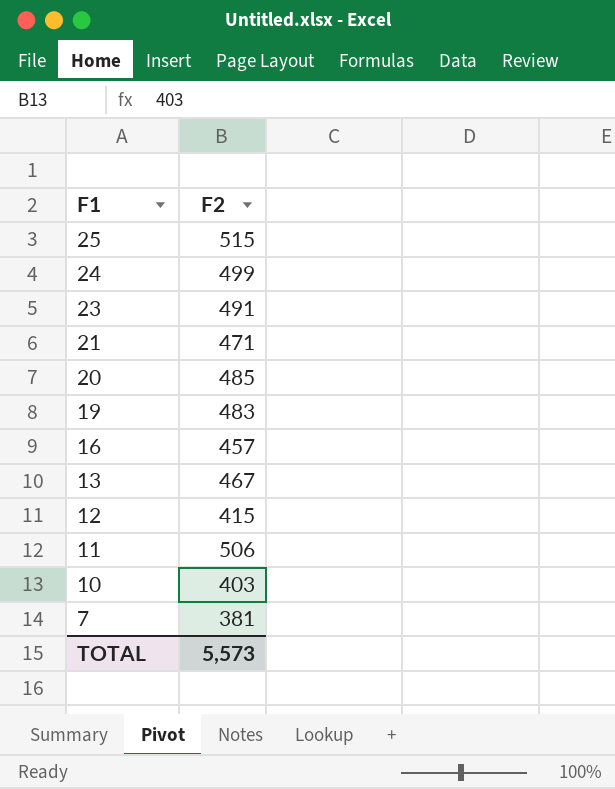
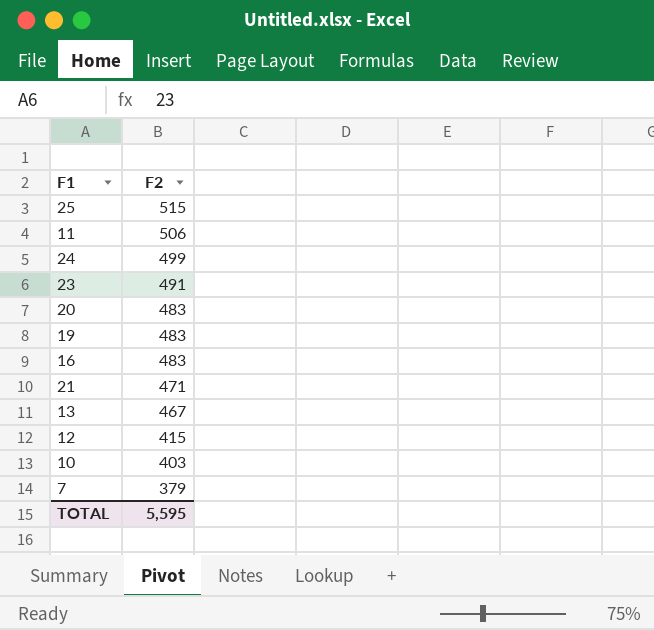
row order: F1 descending -> F2 descending
20 | F2: 485 -> 483
16 | F2: 457 -> 483
7 | F2: 381 -> 379
TOTAL | F2: 5,573 -> 5,595

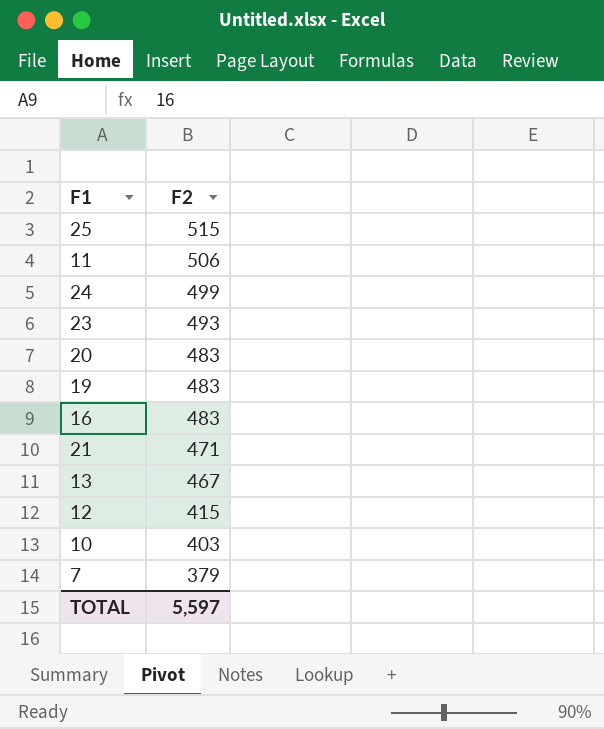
23 | F2: 491 -> 493
TOTAL | F2: 5,595 -> 5,597

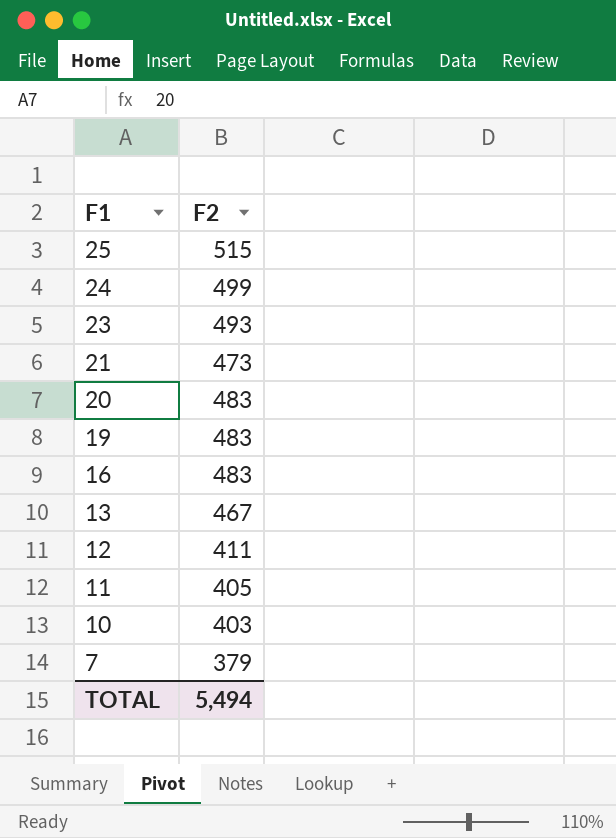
row order: F2 descending -> F1 descending
21 | F2: 471 -> 473
12 | F2: 415 -> 411
11 | F2: 506 -> 405
TOTAL | F2: 5,597 -> 5,494

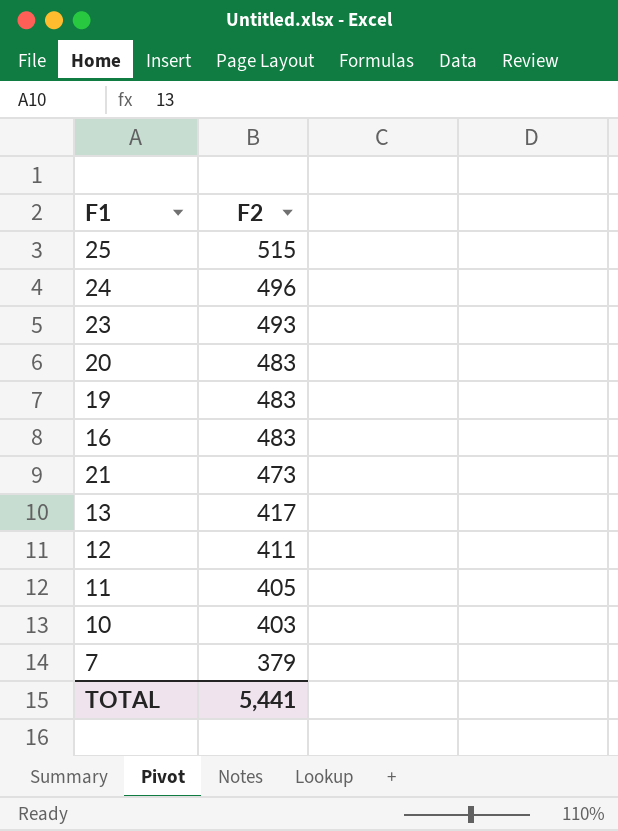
row order: F1 descending -> F2 descending
24 | F2: 499 -> 496
13 | F2: 467 -> 417
TOTAL | F2: 5,494 -> 5,441

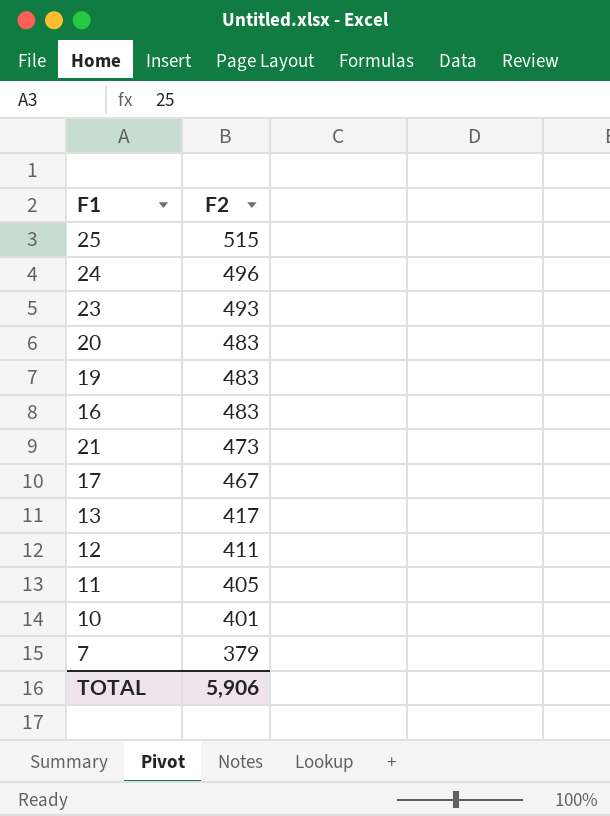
row 17: none -> 467
10 | F2: 403 -> 401
TOTAL | F2: 5,441 -> 5,906

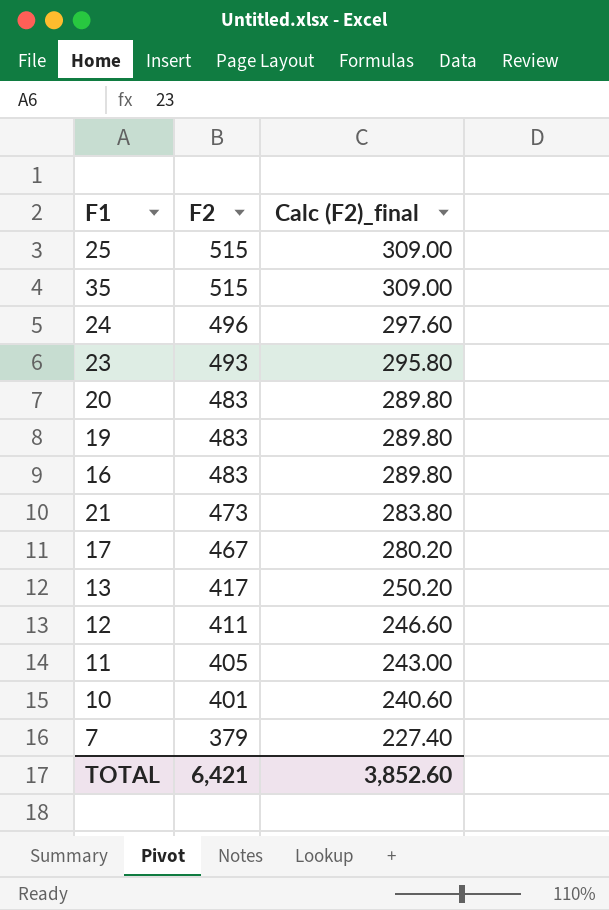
column Calc (F2)_final | formula: none -> [F2] * 0.6
row 35: none -> 515 | 309.00
TOTAL | F2: 5,906 -> 6,421

